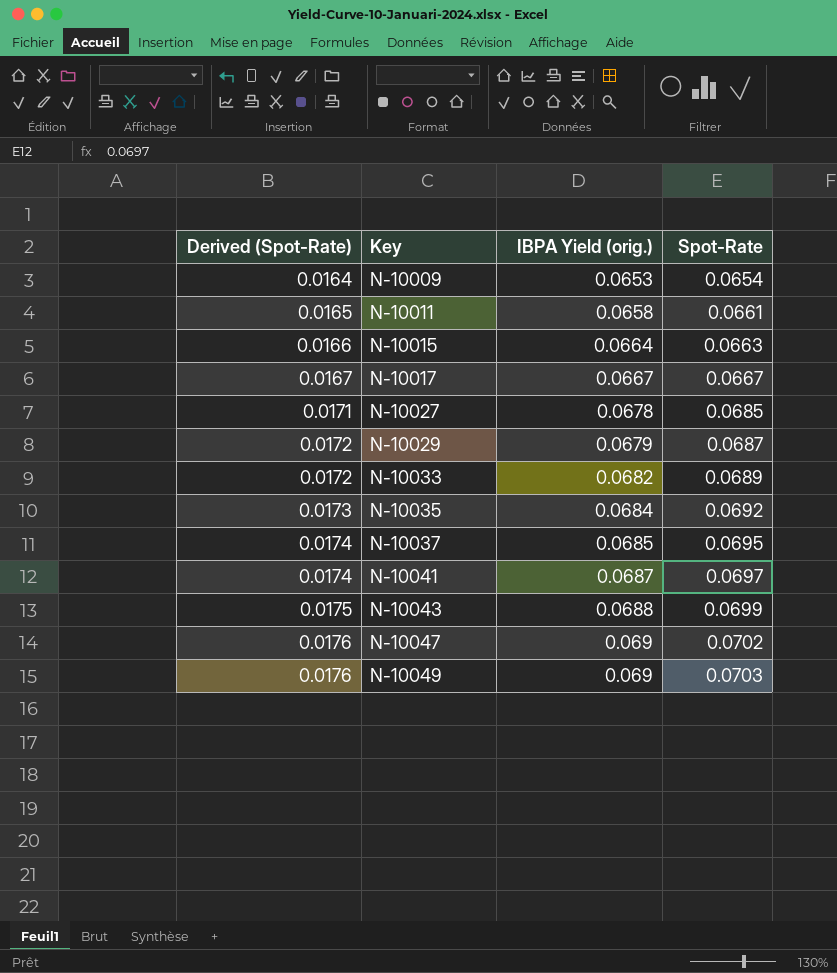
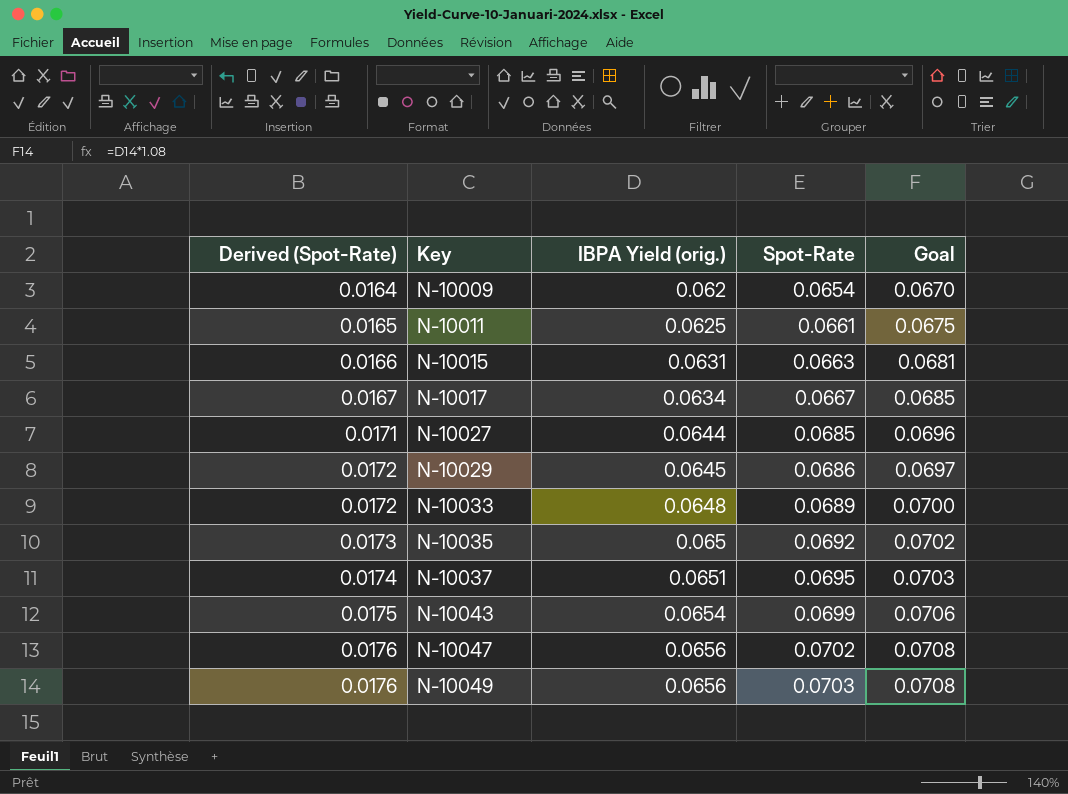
column Goal | formula: none -> [IBPA Yield (orig.)] * 1.08
row N-10041: 0.0174 | 0.0687 | 0.0697 -> none
N-10009 | IBPA Yield (orig.): 0.0653 -> 0.062
N-10011 | IBPA Yield (orig.): 0.0658 -> 0.0625
N-10015 | IBPA Yield (orig.): 0.0664 -> 0.0631
N-10017 | IBPA Yield (orig.): 0.0667 -> 0.0634
N-10027 | IBPA Yield (orig.): 0.0678 -> 0.0644
N-10029 | IBPA Yield (orig.): 0.0679 -> 0.0645
N-10029 | Spot-Rate: 0.0687 -> 0.0686
N-10033 | IBPA Yield (orig.): 0.0682 -> 0.0648
N-10035 | IBPA Yield (orig.): 0.0684 -> 0.065
N-10037 | IBPA Yield (orig.): 0.0685 -> 0.0651
N-10043 | IBPA Yield (orig.): 0.0688 -> 0.0654
N-10047 | IBPA Yield (orig.): 0.069 -> 0.0656
N-10049 | IBPA Yield (orig.): 0.069 -> 0.0656

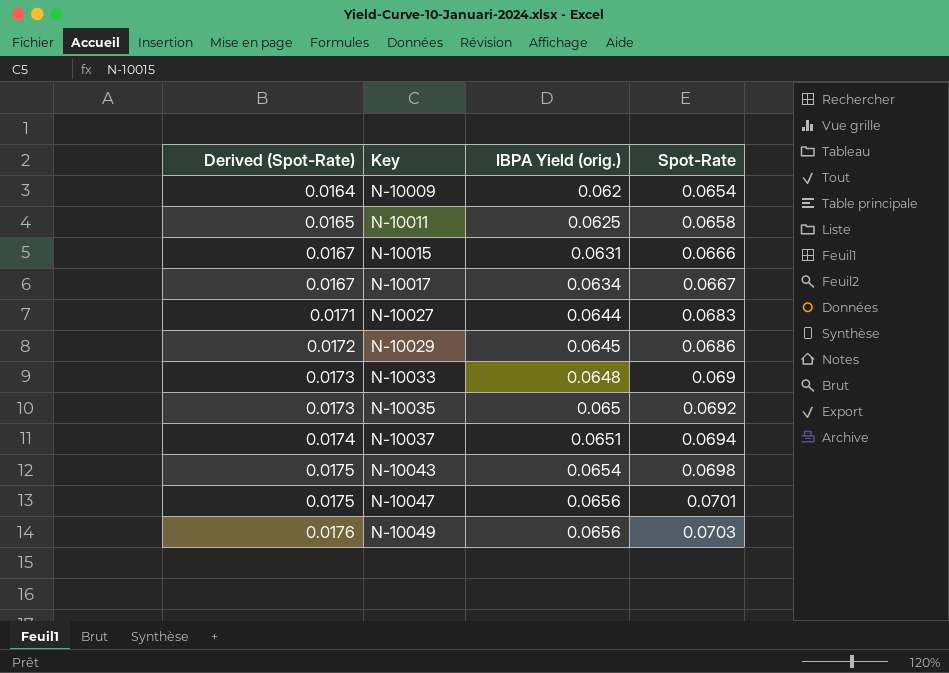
column Goal | formula: [IBPA Yield (orig.)] * 1.08 -> none
N-10011 | Spot-Rate: 0.0661 -> 0.0658
N-10015 | Derived (Spot-Rate): 0.0166 -> 0.0167
N-10015 | Spot-Rate: 0.0663 -> 0.0666
N-10027 | Spot-Rate: 0.0685 -> 0.0683
N-10033 | Derived (Spot-Rate): 0.0172 -> 0.0173
N-10033 | Spot-Rate: 0.0689 -> 0.069
N-10037 | Spot-Rate: 0.0695 -> 0.0694
N-10043 | Spot-Rate: 0.0699 -> 0.0698
N-10047 | Derived (Spot-Rate): 0.0176 -> 0.0175
N-10047 | Spot-Rate: 0.0702 -> 0.0701

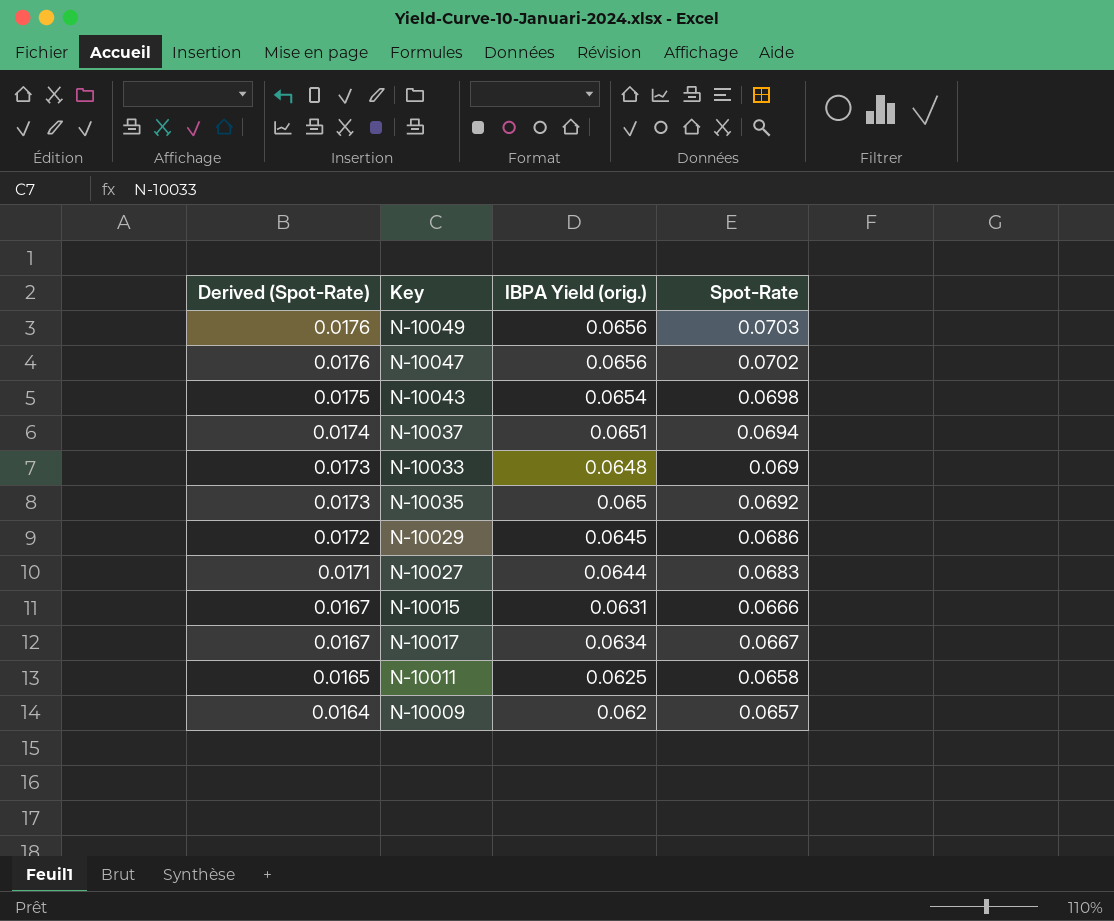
row order: Derived (Spot-Rate) ascending -> Derived (Spot-Rate) descending
N-10047 | Derived (Spot-Rate): 0.0175 -> 0.0176
N-10047 | Spot-Rate: 0.0701 -> 0.0702
N-10009 | Spot-Rate: 0.0654 -> 0.0657

